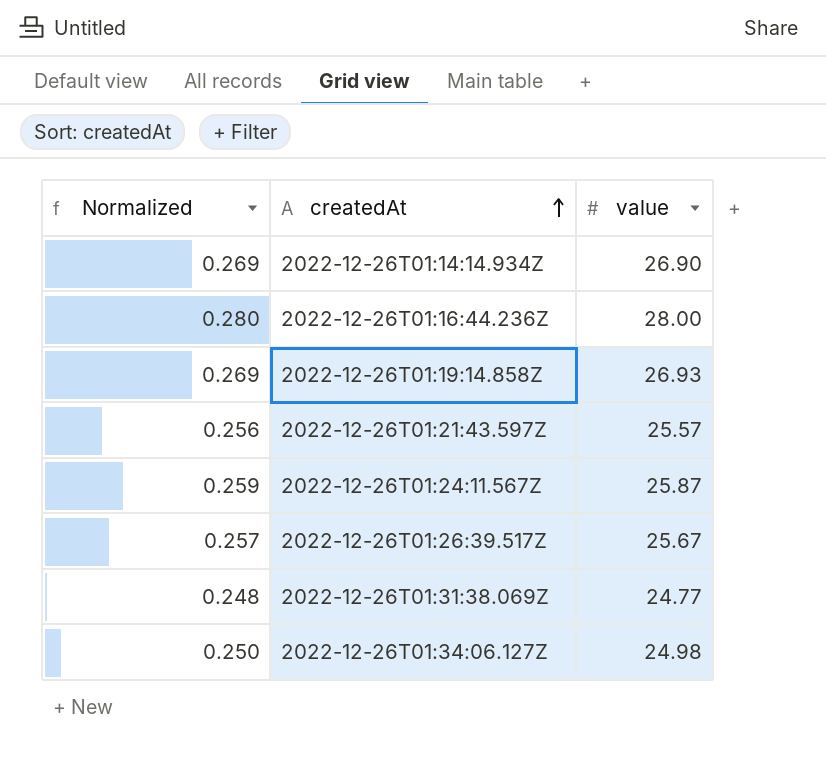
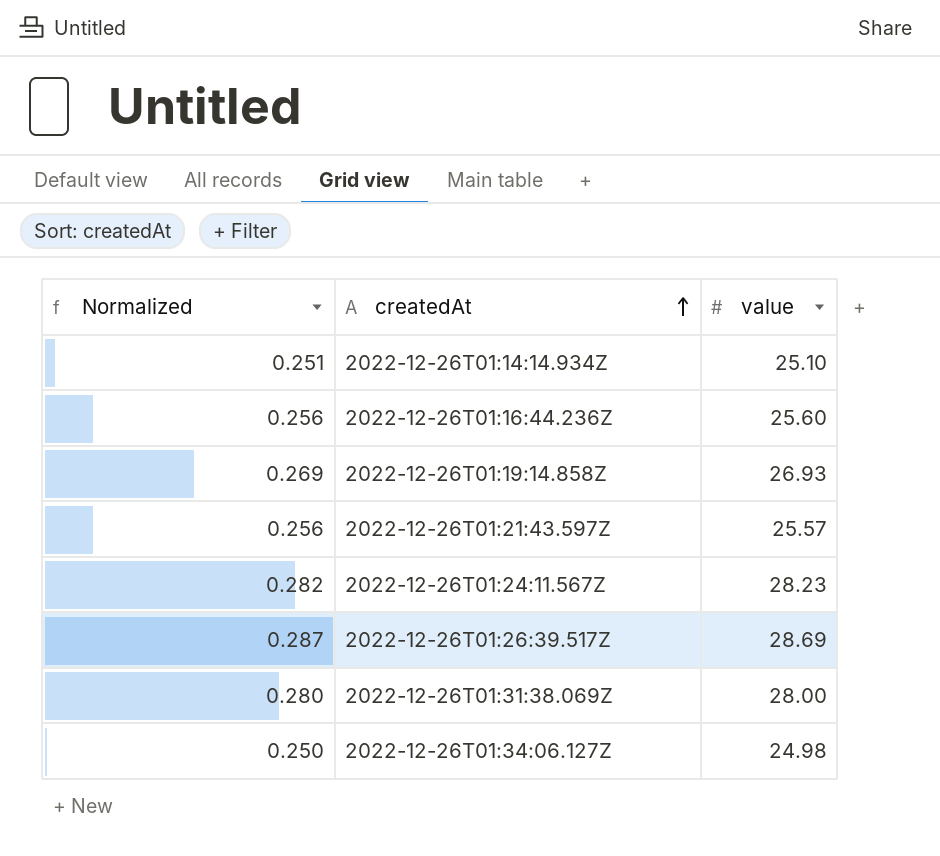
2022-12-26T01:14:14.934Z | Normalized: 0.269 -> 0.251
2022-12-26T01:14:14.934Z | value: 26.90 -> 25.10
2022-12-26T01:16:44.236Z | Normalized: 0.280 -> 0.256
2022-12-26T01:16:44.236Z | value: 28.00 -> 25.60
2022-12-26T01:24:11.567Z | Normalized: 0.259 -> 0.282
2022-12-26T01:24:11.567Z | value: 25.87 -> 28.23
2022-12-26T01:26:39.517Z | Normalized: 0.257 -> 0.287
2022-12-26T01:26:39.517Z | value: 25.67 -> 28.69
2022-12-26T01:31:38.069Z | Normalized: 0.248 -> 0.280
2022-12-26T01:31:38.069Z | value: 24.77 -> 28.00

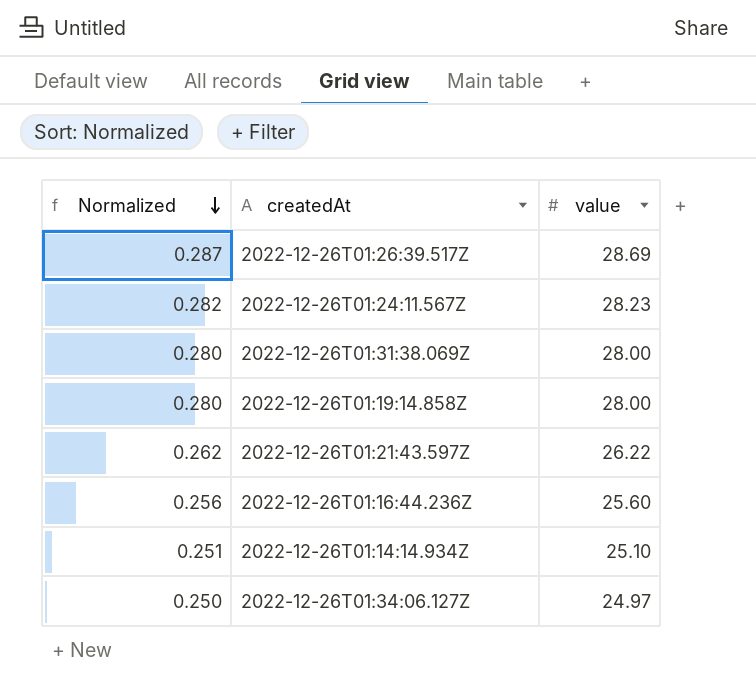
row order: createdAt ascending -> Normalized descending
2022-12-26T01:19:14.858Z | Normalized: 0.269 -> 0.280
2022-12-26T01:19:14.858Z | value: 26.93 -> 28.00
2022-12-26T01:21:43.597Z | Normalized: 0.256 -> 0.262
2022-12-26T01:21:43.597Z | value: 25.57 -> 26.22
2022-12-26T01:34:06.127Z | value: 24.98 -> 24.97

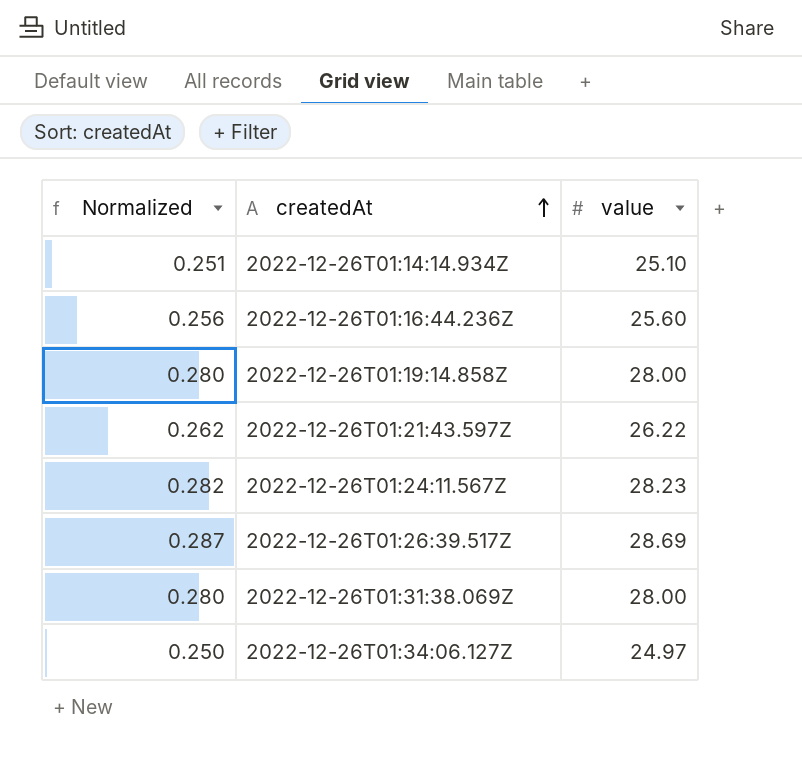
row order: Normalized descending -> createdAt ascending

